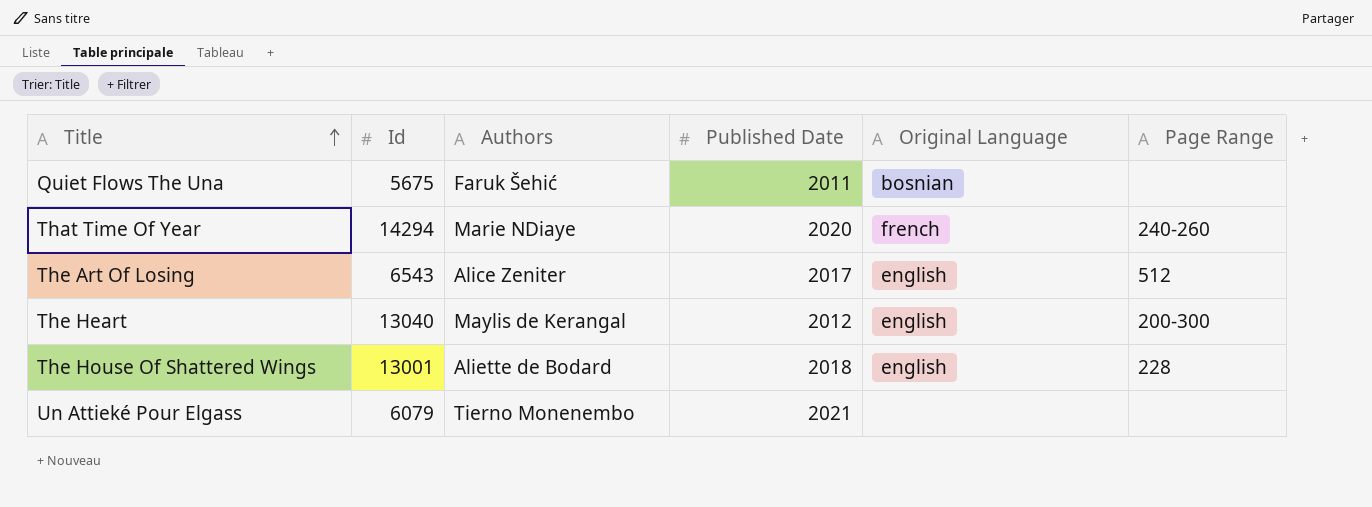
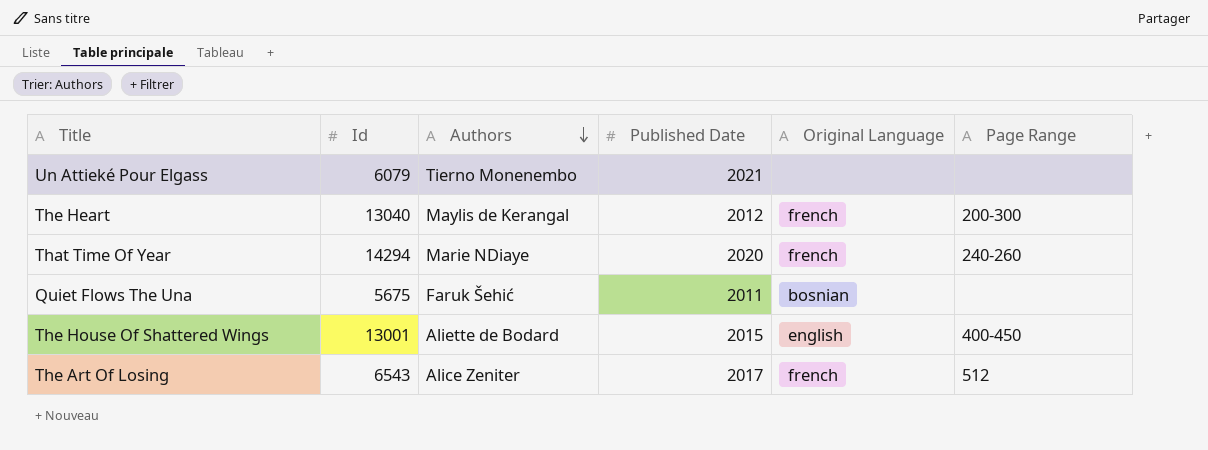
row order: Title ascending -> Authors descending
The Heart | Original Language: english -> french
The House Of Shattered Wings | Published Date: 2018 -> 2015
The House Of Shattered Wings | Page Range: 228 -> 400-450
The Art Of Losing | Original Language: english -> french

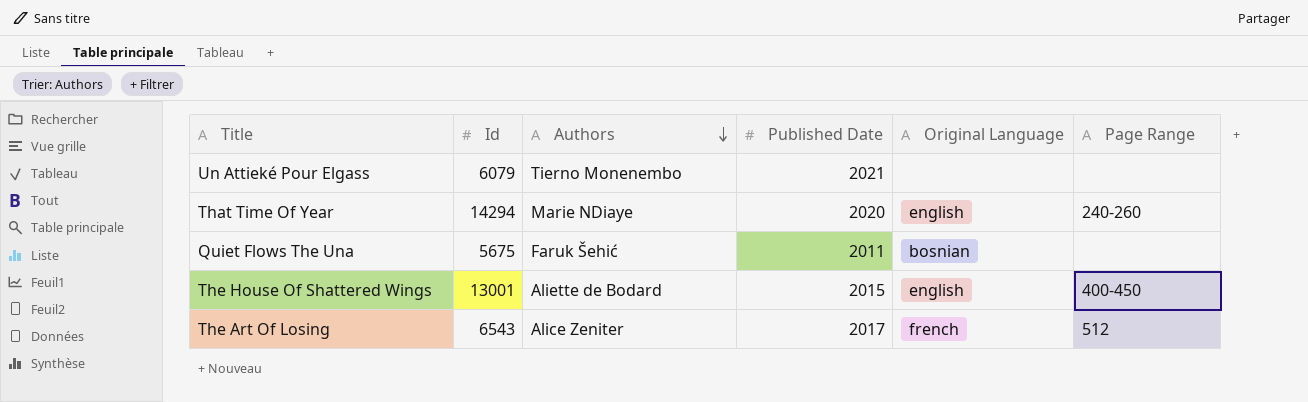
row The Heart: 13040 | Maylis de Kerangal | 2012 | french | 200-300 -> none
That Time Of Year | Original Language: french -> english

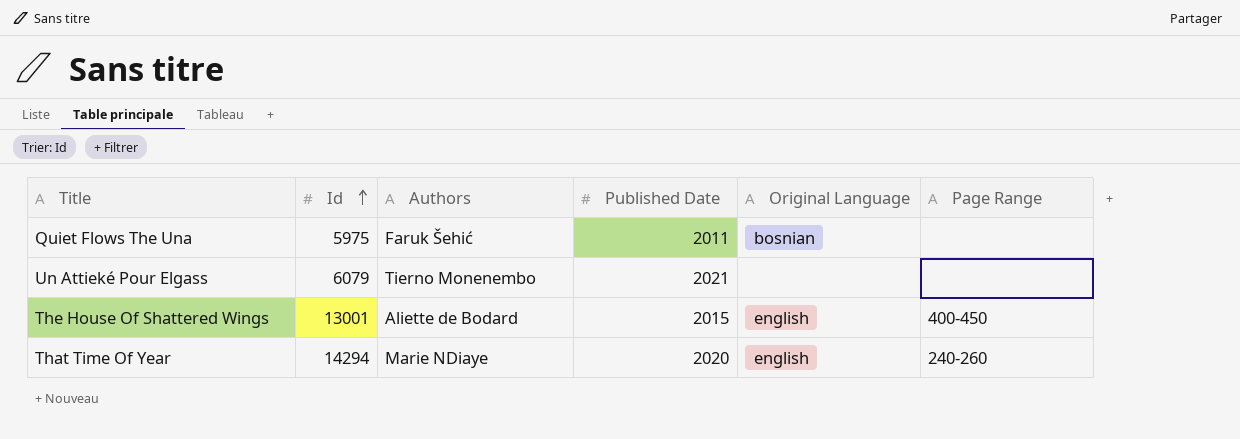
row order: Authors descending -> Id ascending
row The Art Of Losing: 6543 | Alice Zeniter | 2017 | french | 512 -> none
Quiet Flows The Una | Id: 5675 -> 5975

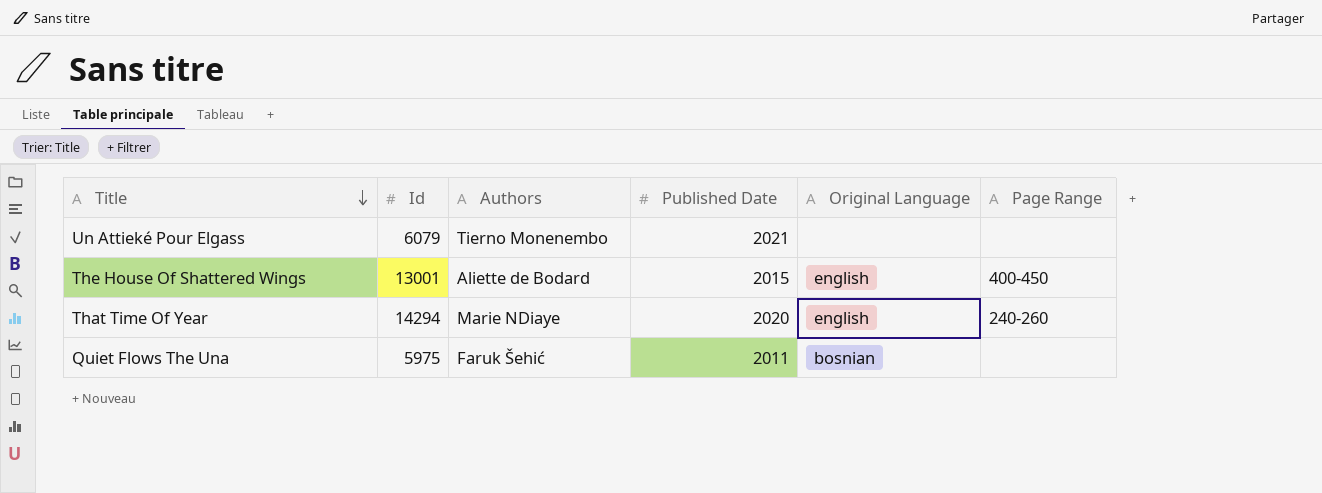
row order: Id ascending -> Title descending

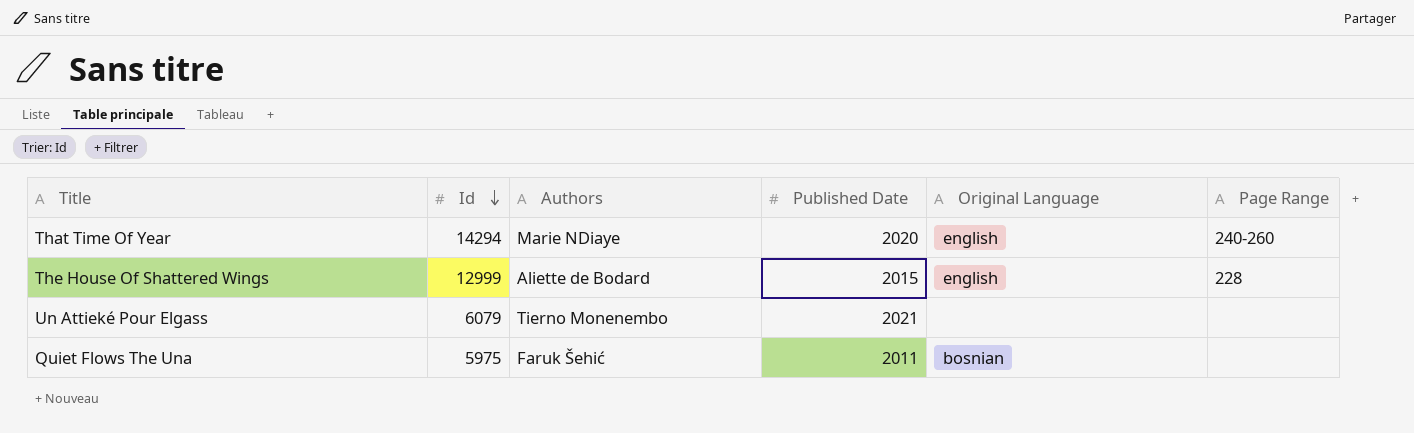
row order: Title descending -> Id descending
The House Of Shattered Wings | Id: 13001 -> 12999
The House Of Shattered Wings | Page Range: 400-450 -> 228

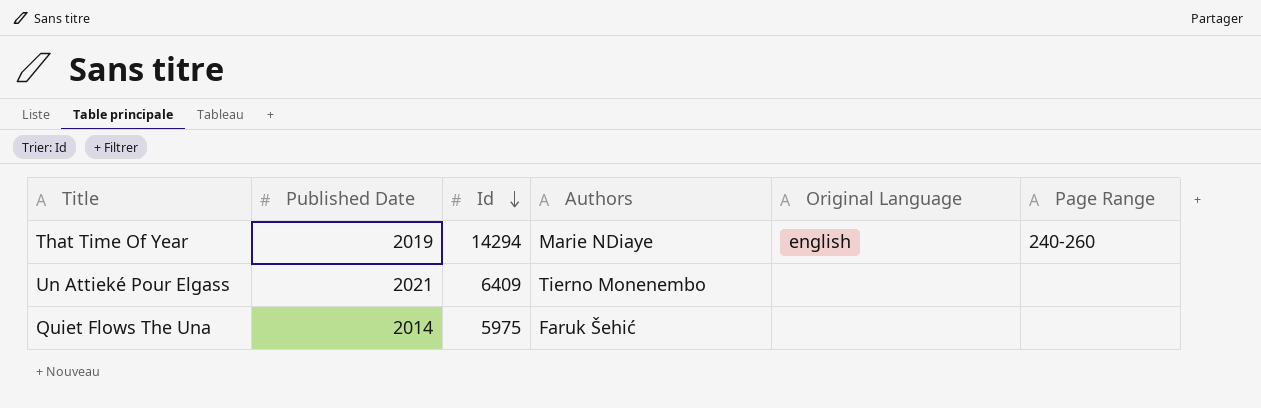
column Published Date | position: 4 -> 2
row The House Of Shattered Wings: 12999 | Aliette de Bodard | 2015 | english | 228 -> none
That Time Of Year | Published Date: 2020 -> 2019
Un Attieké Pour Elgass | Id: 6079 -> 6409
Quiet Flows The Una | Published Date: 2011 -> 2014
Quiet Flows The Una | Original Language: bosnian -> none

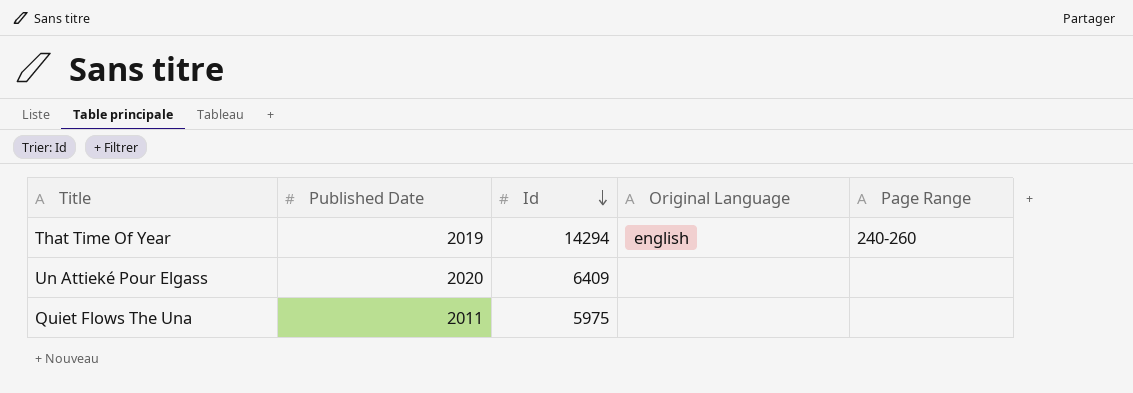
column Authors | position: 4 -> none
Un Attieké Pour Elgass | Published Date: 2021 -> 2020
Quiet Flows The Una | Published Date: 2014 -> 2011

